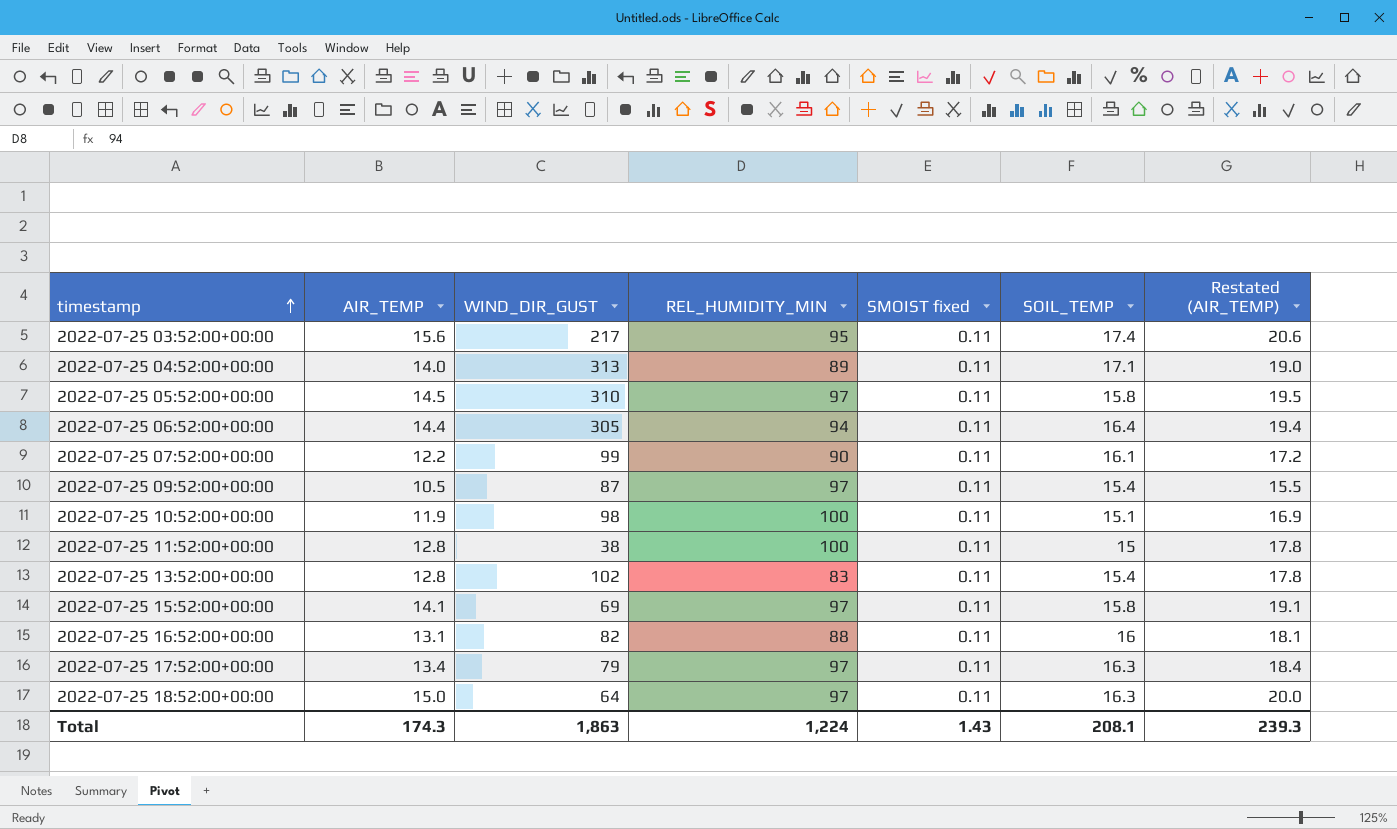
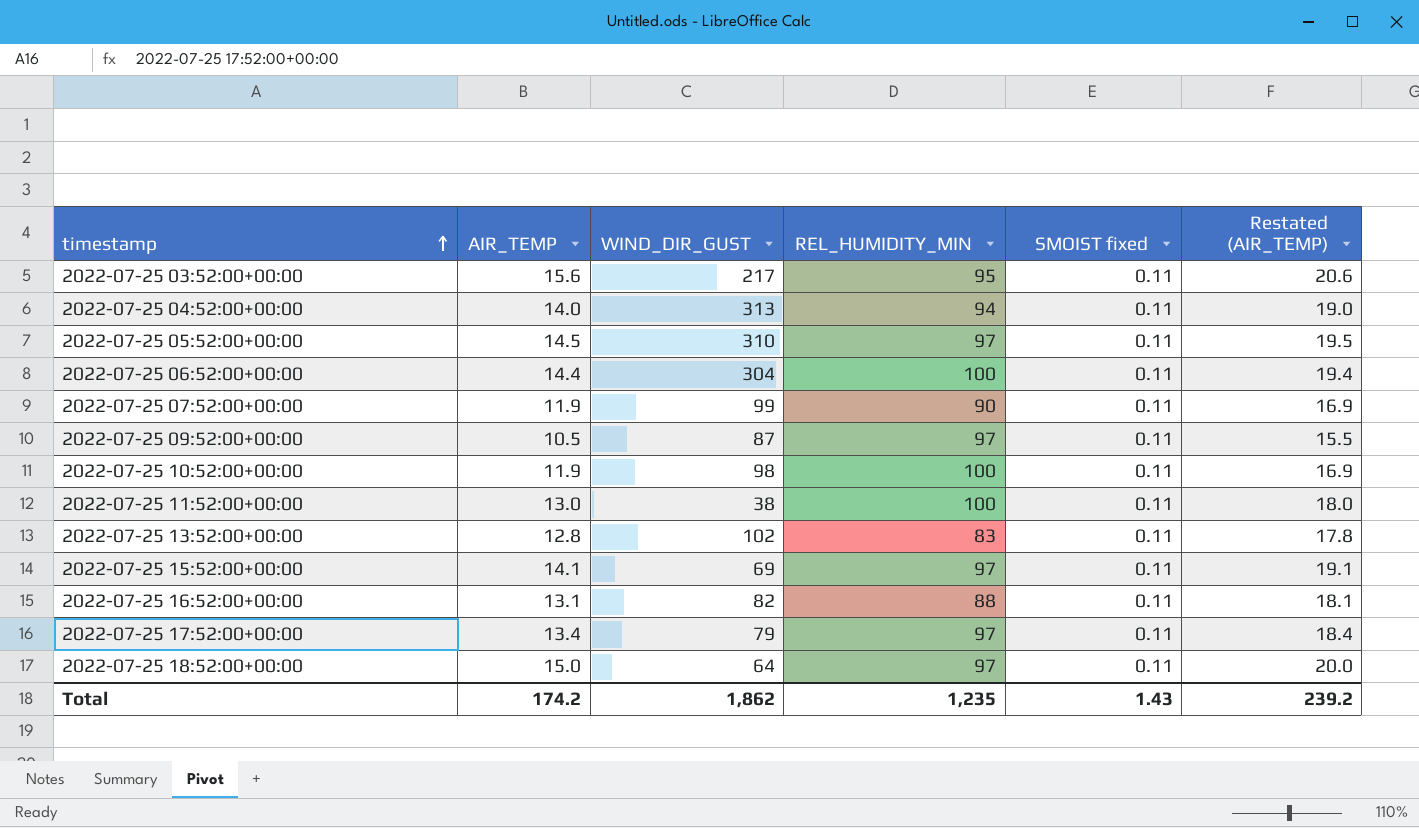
column SOIL_TEMP | position: 6 -> none
2022-07-25 04:52:00+00:00 | REL_HUMIDITY_MIN: 89 -> 94
2022-07-25 06:52:00+00:00 | WIND_DIR_GUST: 305 -> 304
2022-07-25 06:52:00+00:00 | REL_HUMIDITY_MIN: 94 -> 100
2022-07-25 07:52:00+00:00 | AIR_TEMP: 12.2 -> 11.9
2022-07-25 07:52:00+00:00 | Restated (AIR_TEMP): 17.2 -> 16.9
2022-07-25 11:52:00+00:00 | AIR_TEMP: 12.8 -> 13.0
2022-07-25 11:52:00+00:00 | Restated (AIR_TEMP): 17.8 -> 18.0
Total | AIR_TEMP: 174.3 -> 174.2
Total | WIND_DIR_GUST: 1,863 -> 1,862
Total | REL_HUMIDITY_MIN: 1,224 -> 1,235
Total | Restated (AIR_TEMP): 239.3 -> 239.2

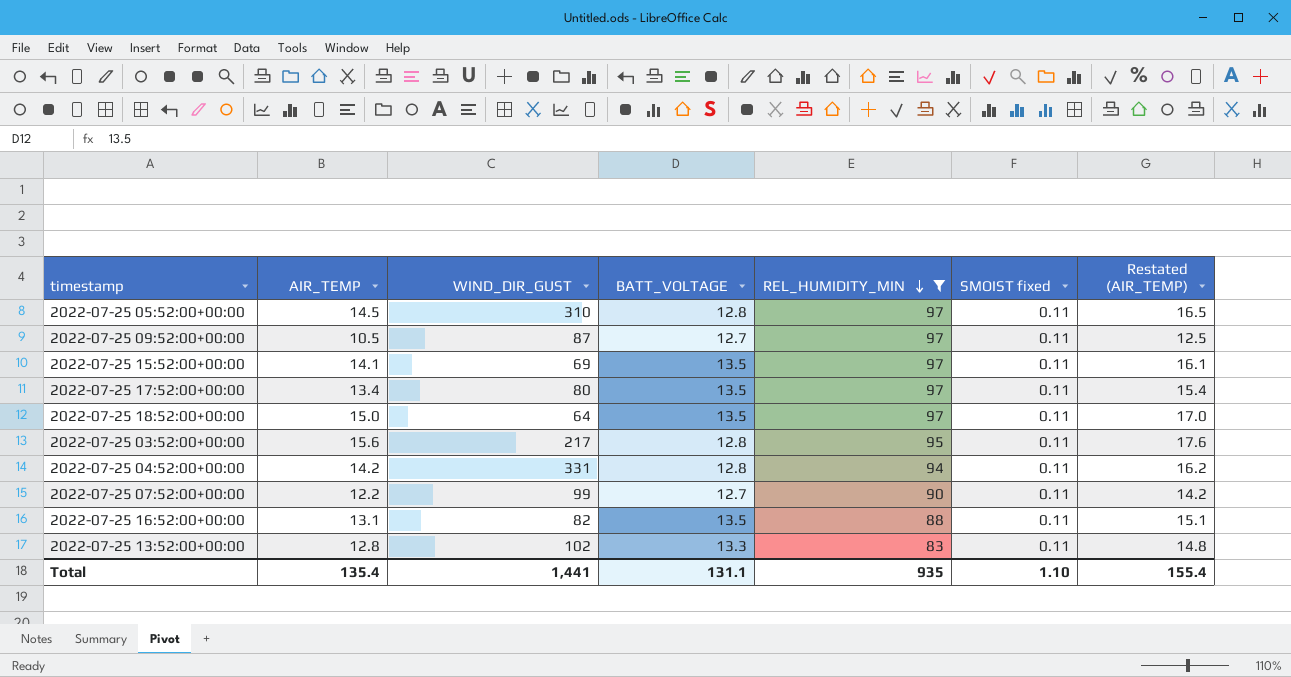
filter: none -> REL_HUMIDITY_MIN != 100
row order: timestamp ascending -> REL_HUMIDITY_MIN descending
column BATT_VOLTAGE | position: none -> 4
column Restated (AIR_TEMP) | formula: [AIR_TEMP] + 5 -> [AIR_TEMP] + 2
2022-07-25 17:52:00+00:00 | WIND_DIR_GUST: 79 -> 80
2022-07-25 04:52:00+00:00 | AIR_TEMP: 14.0 -> 14.2
2022-07-25 04:52:00+00:00 | WIND_DIR_GUST: 313 -> 331
2022-07-25 07:52:00+00:00 | AIR_TEMP: 11.9 -> 12.2
Total | AIR_TEMP: 174.2 -> 135.4
Total | WIND_DIR_GUST: 1,862 -> 1,441
Total | REL_HUMIDITY_MIN: 1,235 -> 935
Total | SMOIST fixed: 1.43 -> 1.10
Total | Restated (AIR_TEMP): 239.2 -> 155.4

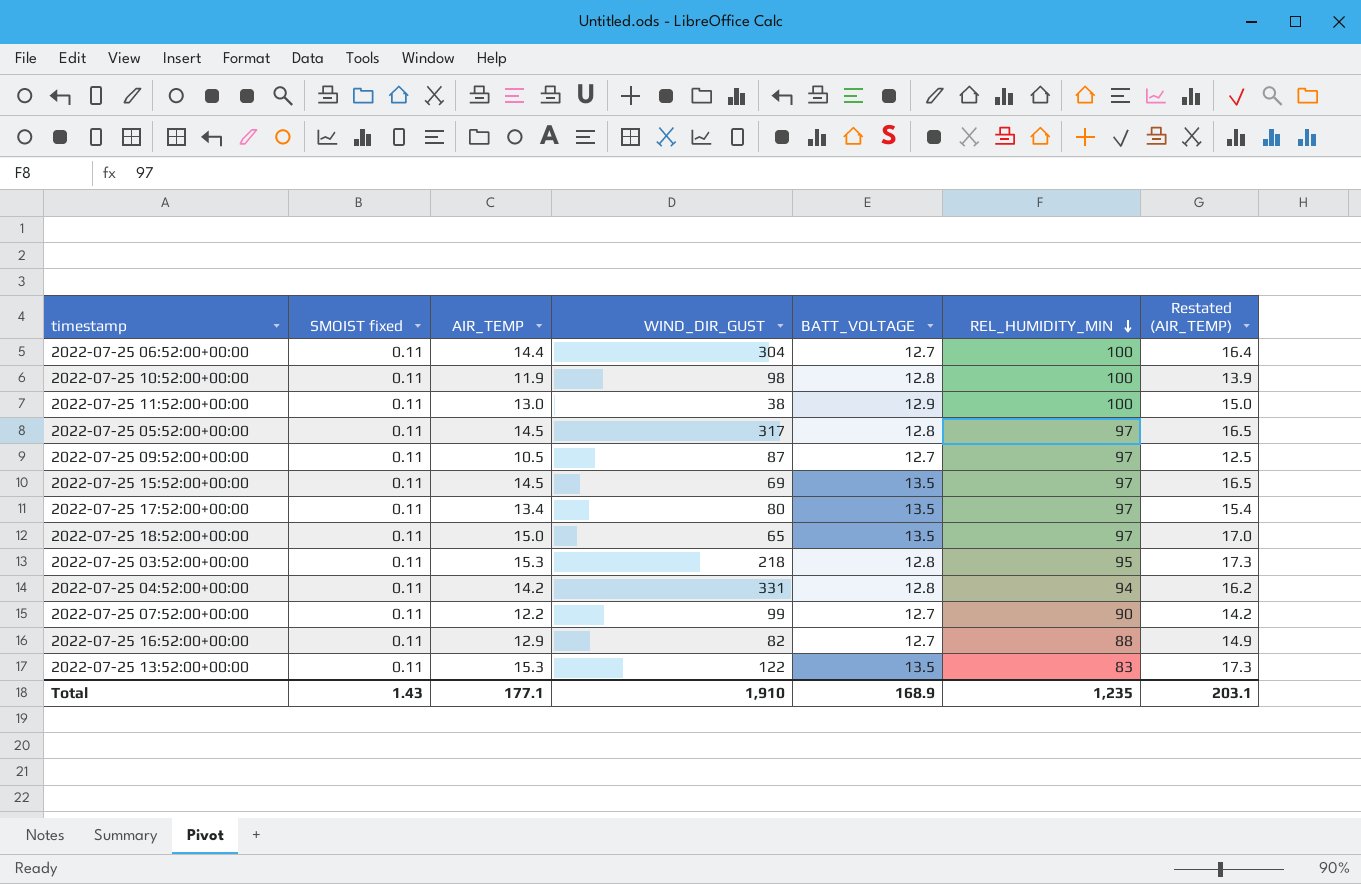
filter: REL_HUMIDITY_MIN != 100 -> none
column SMOIST fixed | position: 6 -> 2
2022-07-25 05:52:00+00:00 | WIND_DIR_GUST: 310 -> 317
2022-07-25 15:52:00+00:00 | AIR_TEMP: 14.1 -> 14.5
2022-07-25 15:52:00+00:00 | Restated (AIR_TEMP): 16.1 -> 16.5
2022-07-25 18:52:00+00:00 | WIND_DIR_GUST: 64 -> 65
2022-07-25 03:52:00+00:00 | AIR_TEMP: 15.6 -> 15.3
2022-07-25 03:52:00+00:00 | WIND_DIR_GUST: 217 -> 218
2022-07-25 03:52:00+00:00 | Restated (AIR_TEMP): 17.6 -> 17.3
2022-07-25 16:52:00+00:00 | AIR_TEMP: 13.1 -> 12.9
2022-07-25 16:52:00+00:00 | BATT_VOLTAGE: 13.5 -> 12.7
2022-07-25 16:52:00+00:00 | Restated (AIR_TEMP): 15.1 -> 14.9
2022-07-25 13:52:00+00:00 | AIR_TEMP: 12.8 -> 15.3
2022-07-25 13:52:00+00:00 | WIND_DIR_GUST: 102 -> 122
2022-07-25 13:52:00+00:00 | BATT_VOLTAGE: 13.3 -> 13.5
2022-07-25 13:52:00+00:00 | Restated (AIR_TEMP): 14.8 -> 17.3
Total | SMOIST fixed: 1.10 -> 1.43
Total | AIR_TEMP: 135.4 -> 177.1
Total | WIND_DIR_GUST: 1,441 -> 1,910
Total | BATT_VOLTAGE: 131.1 -> 168.9
Total | REL_HUMIDITY_MIN: 935 -> 1,235
Total | Restated (AIR_TEMP): 155.4 -> 203.1

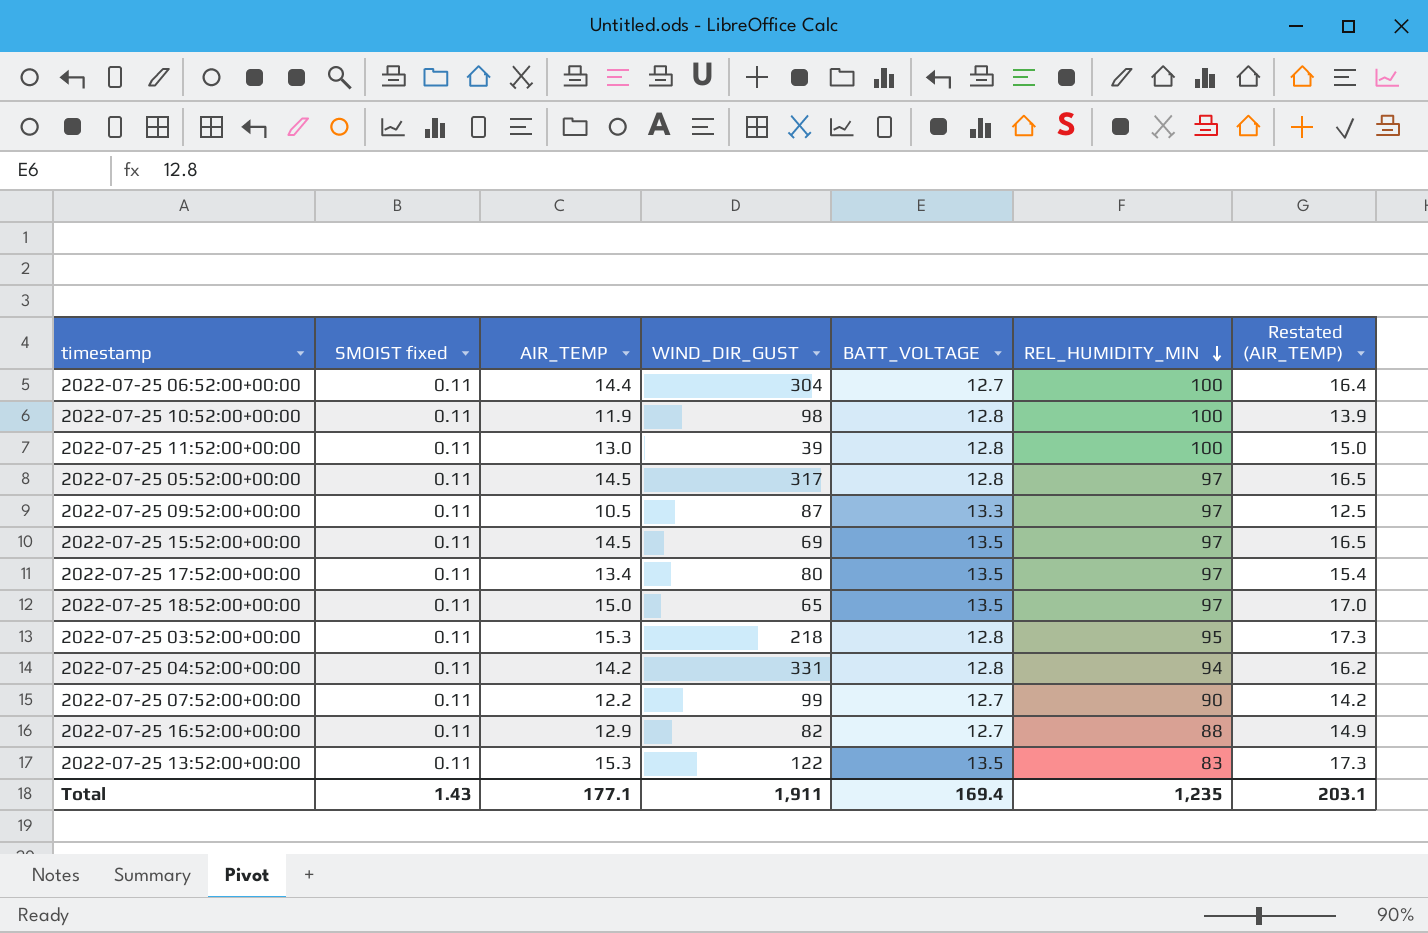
2022-07-25 11:52:00+00:00 | WIND_DIR_GUST: 38 -> 39
2022-07-25 11:52:00+00:00 | BATT_VOLTAGE: 12.9 -> 12.8
2022-07-25 09:52:00+00:00 | BATT_VOLTAGE: 12.7 -> 13.3
Total | WIND_DIR_GUST: 1,910 -> 1,911
Total | BATT_VOLTAGE: 168.9 -> 169.4

